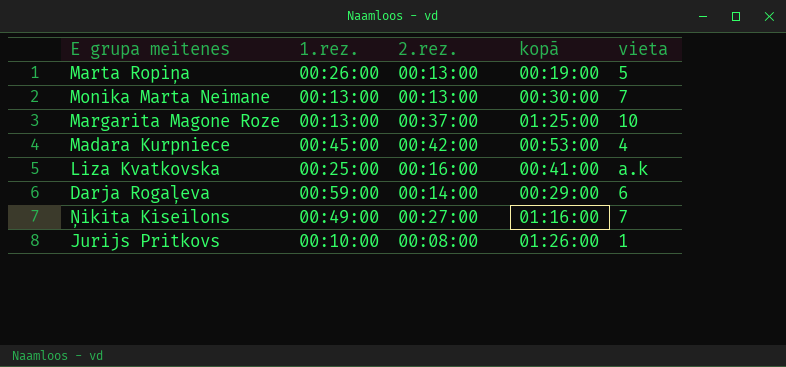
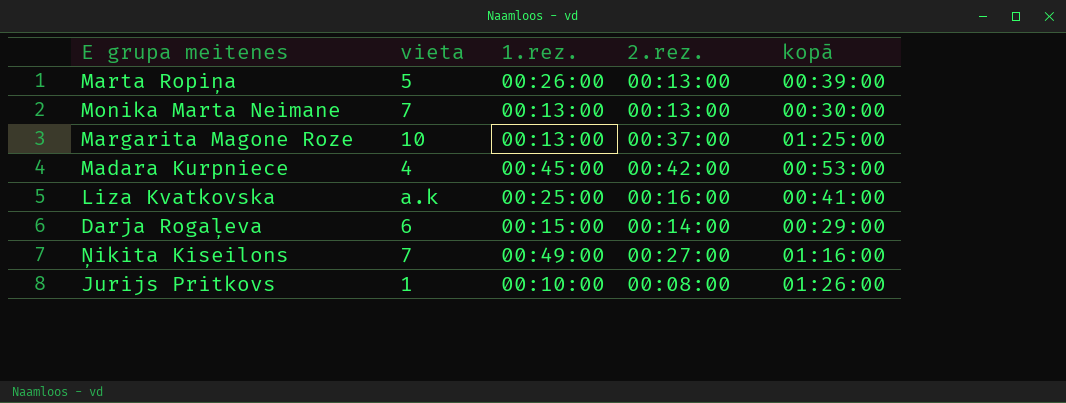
column vieta | position: 5 -> 2
Marta Ropiņa | kopā: 00:19:00 -> 00:39:00
Darja Rogaļeva | 1.rez.: 00:59:00 -> 00:15:00

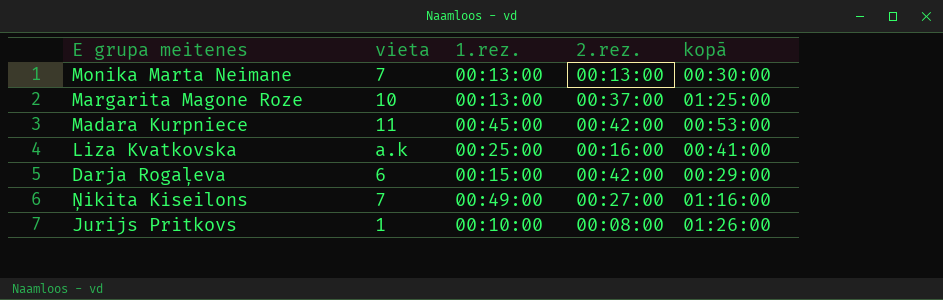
row Marta Ropiņa: 5 | 00:26:00 | 00:13:00 | 00:39:00 -> none
Madara Kurpniece | vieta: 4 -> 11
Darja Rogaļeva | 2.rez.: 00:14:00 -> 00:42:00

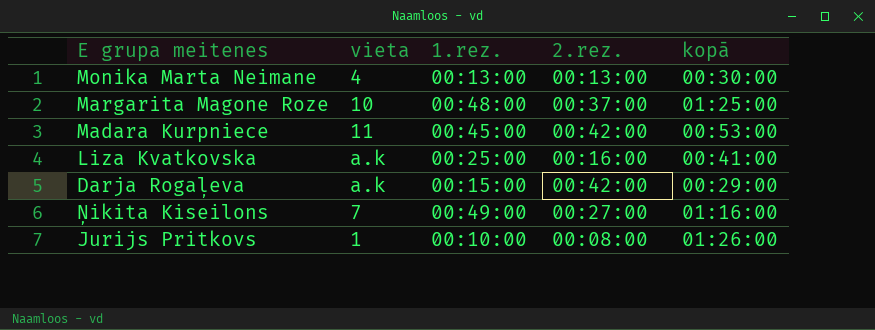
Monika Marta Neimane | vieta: 7 -> 4
Margarita Magone Roze | 1.rez.: 00:13:00 -> 00:48:00
Darja Rogaļeva | vieta: 6 -> a.k

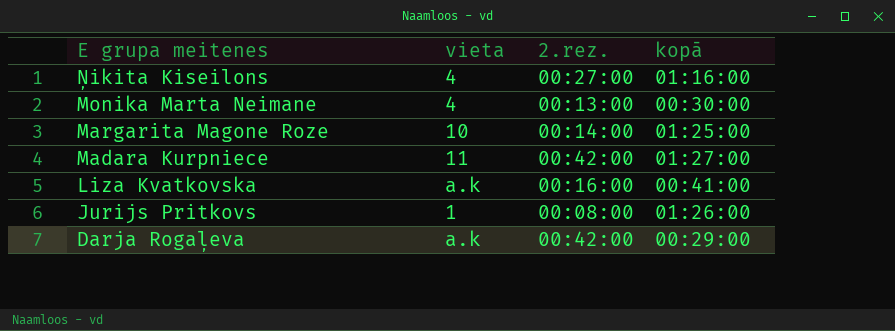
row order: none -> E grupa meitenes descending
column 1.rez. | position: 3 -> none
Ņikita Kiseilons | vieta: 7 -> 4
Margarita Magone Roze | 2.rez.: 00:37:00 -> 00:14:00
Madara Kurpniece | kopā: 00:53:00 -> 01:27:00

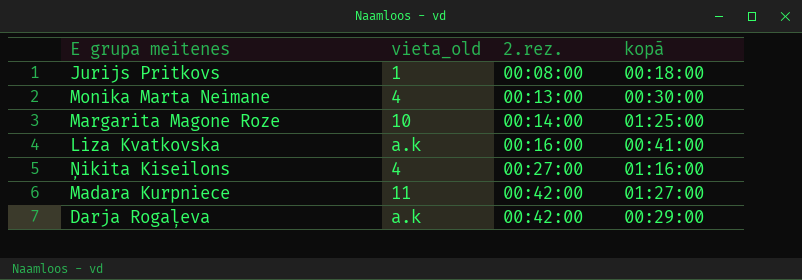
row order: E grupa meitenes descending -> 2.rez. ascending
column name: vieta -> vieta_old
Jurijs Pritkovs | kopā: 01:26:00 -> 00:18:00

